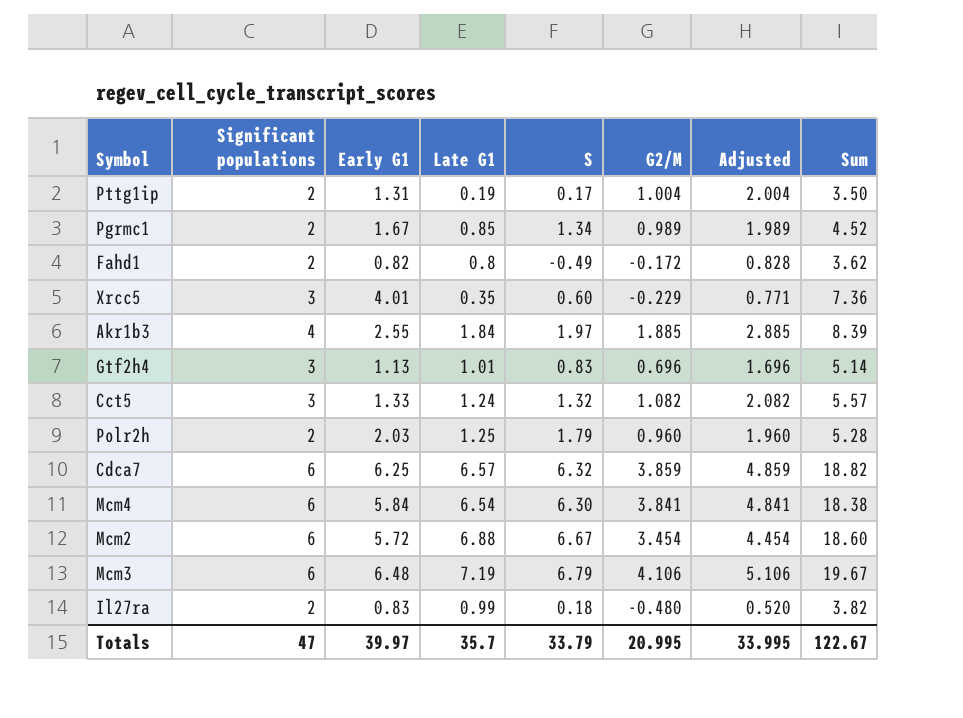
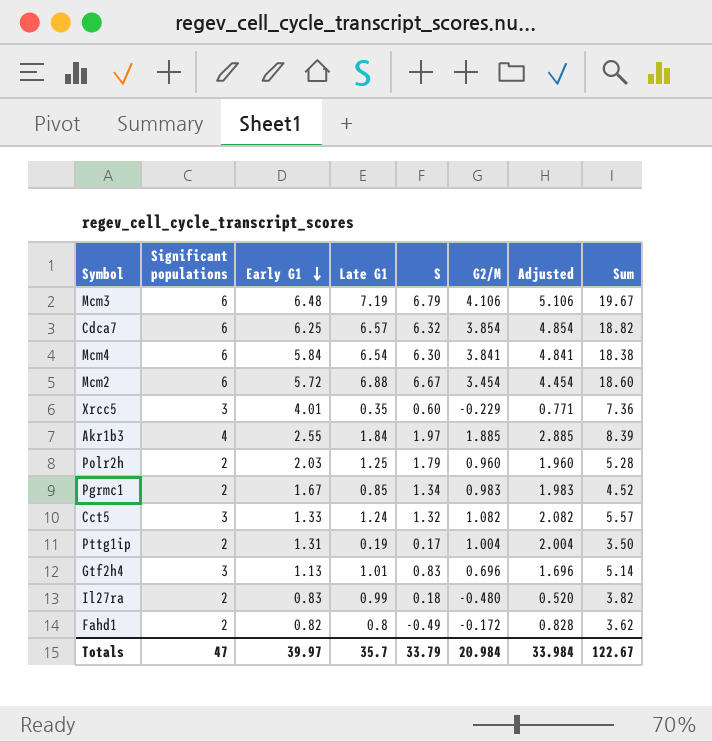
row order: none -> Early G1 descending
Cdca7 | G2/M: 3.859 -> 3.854
Cdca7 | Adjusted: 4.859 -> 4.854
Pgrmc1 | G2/M: 0.989 -> 0.983
Pgrmc1 | Adjusted: 1.989 -> 1.983
Totals | G2/M: 20.995 -> 20.984
Totals | Adjusted: 33.995 -> 33.984

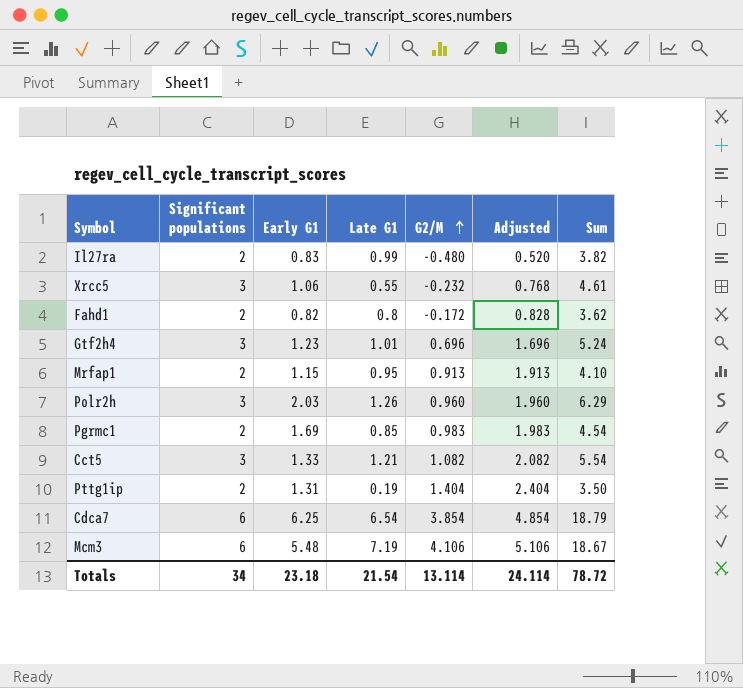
row order: Early G1 descending -> G2/M ascending
column S | position: 5 -> none
row Mcm4: 6 | 5.84 | 6.54 | 6.30 | 3.841 | 4.841 | 18.38 -> none
row Mcm2: 6 | 5.72 | 6.88 | 6.67 | 3.454 | 4.454 | 18.60 -> none
row Akr1b3: 4 | 2.55 | 1.84 | 1.97 | 1.885 | 2.885 | 8.39 -> none
Xrcc5 | Early G1: 4.01 -> 1.06
Xrcc5 | Late G1: 0.35 -> 0.55
Xrcc5 | G2/M: -0.229 -> -0.232
Xrcc5 | Adjusted: 0.771 -> 0.768
Xrcc5 | Sum: 7.36 -> 4.61
Gtf2h4 | Early G1: 1.13 -> 1.23
Gtf2h4 | Sum: 5.14 -> 5.24
row Mrfap1: none -> 2 | 1.15 | 0.95 | 0.913 | 1.913 | 4.10
Polr2h | Significant populations: 2 -> 3
Polr2h | Late G1: 1.25 -> 1.26
Polr2h | Sum: 5.28 -> 6.29
Pgrmc1 | Early G1: 1.67 -> 1.69
Pgrmc1 | Sum: 4.52 -> 4.54
Cct5 | Late G1: 1.24 -> 1.21
Cct5 | Sum: 5.57 -> 5.54
Pttg1ip | G2/M: 1.004 -> 1.404
Pttg1ip | Adjusted: 2.004 -> 2.404
Cdca7 | Late G1: 6.57 -> 6.54
Cdca7 | Sum: 18.82 -> 18.79
Mcm3 | Early G1: 6.48 -> 5.48
Mcm3 | Sum: 19.67 -> 18.67
Totals | Significant populations: 47 -> 34
Totals | Early G1: 39.97 -> 23.18
Totals | Late G1: 35.7 -> 21.54
Totals | G2/M: 20.984 -> 13.114
Totals | Adjusted: 33.984 -> 24.114
Totals | Sum: 122.67 -> 78.72

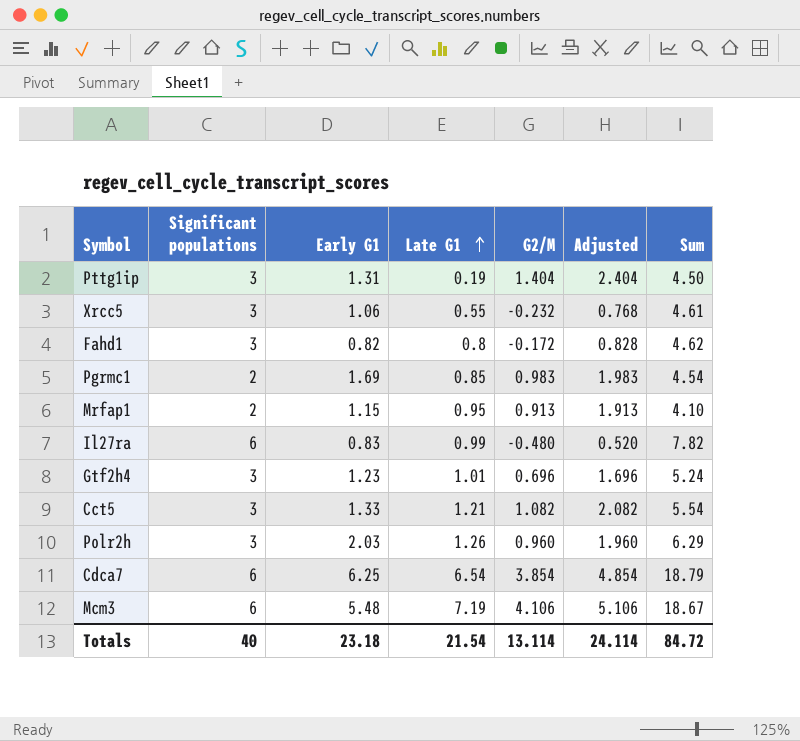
row order: G2/M ascending -> Late G1 ascending
Pttg1ip | Significant populations: 2 -> 3
Pttg1ip | Sum: 3.50 -> 4.50
Fahd1 | Significant populations: 2 -> 3
Fahd1 | Sum: 3.62 -> 4.62
Il27ra | Significant populations: 2 -> 6
Il27ra | Sum: 3.82 -> 7.82
Totals | Significant populations: 34 -> 40
Totals | Sum: 78.72 -> 84.72

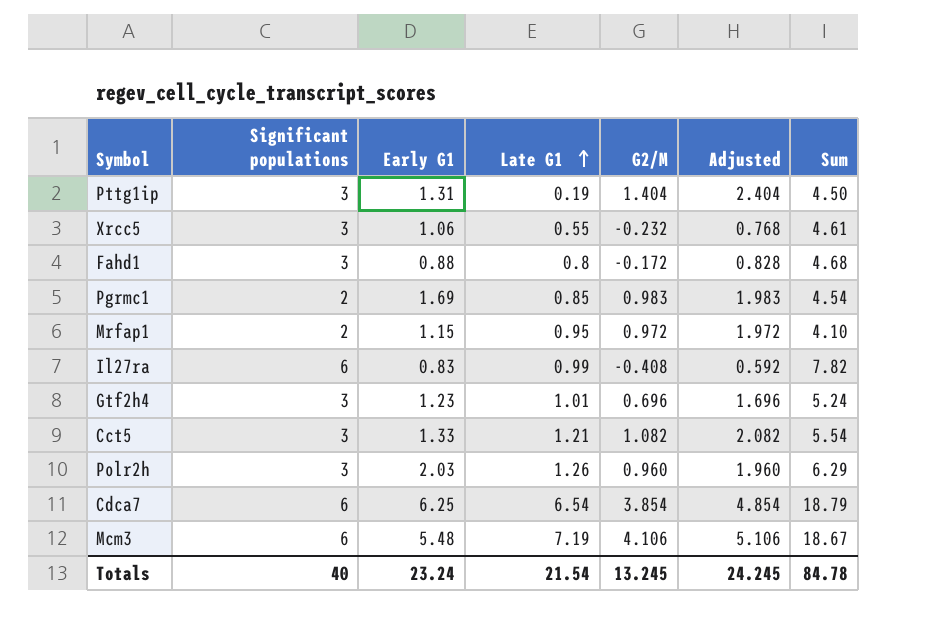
Fahd1 | Early G1: 0.82 -> 0.88
Fahd1 | Sum: 4.62 -> 4.68
Mrfap1 | G2/M: 0.913 -> 0.972
Mrfap1 | Adjusted: 1.913 -> 1.972
Il27ra | G2/M: -0.480 -> -0.408
Il27ra | Adjusted: 0.520 -> 0.592
Totals | Early G1: 23.18 -> 23.24
Totals | G2/M: 13.114 -> 13.245
Totals | Adjusted: 24.114 -> 24.245
Totals | Sum: 84.72 -> 84.78

